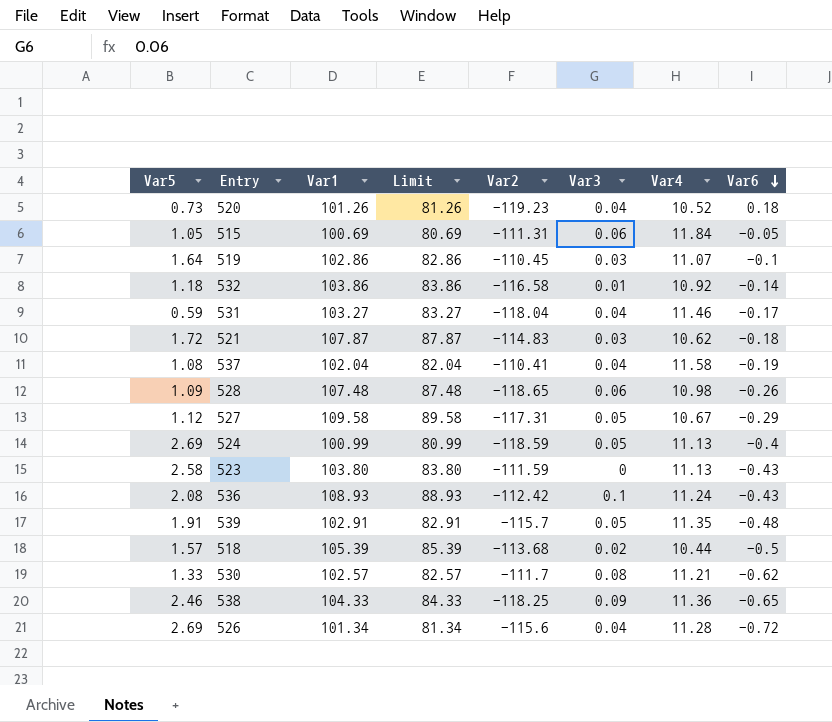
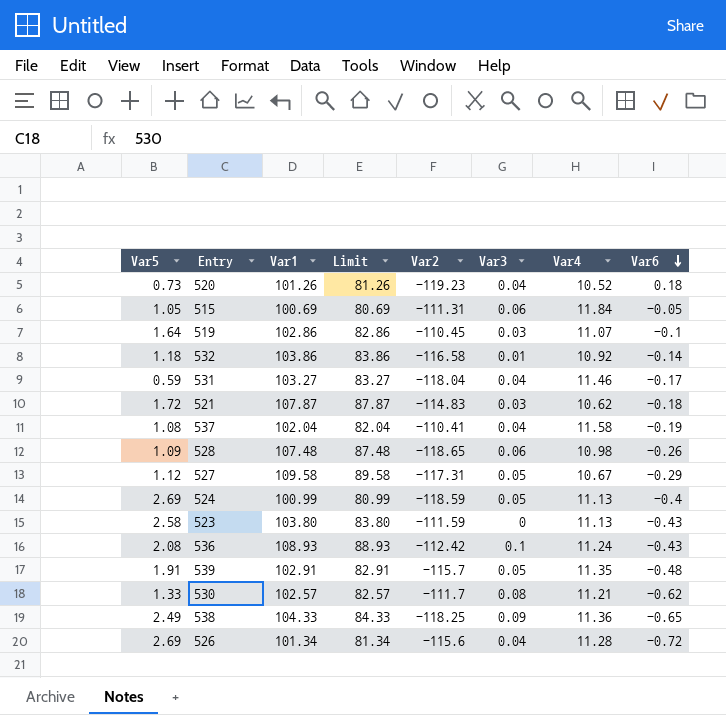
row 518: 1.57 | 105.39 | 85.39 | -113.68 | 0.02 | 10.44 | -0.5 -> none
538 | Var5: 2.46 -> 2.49

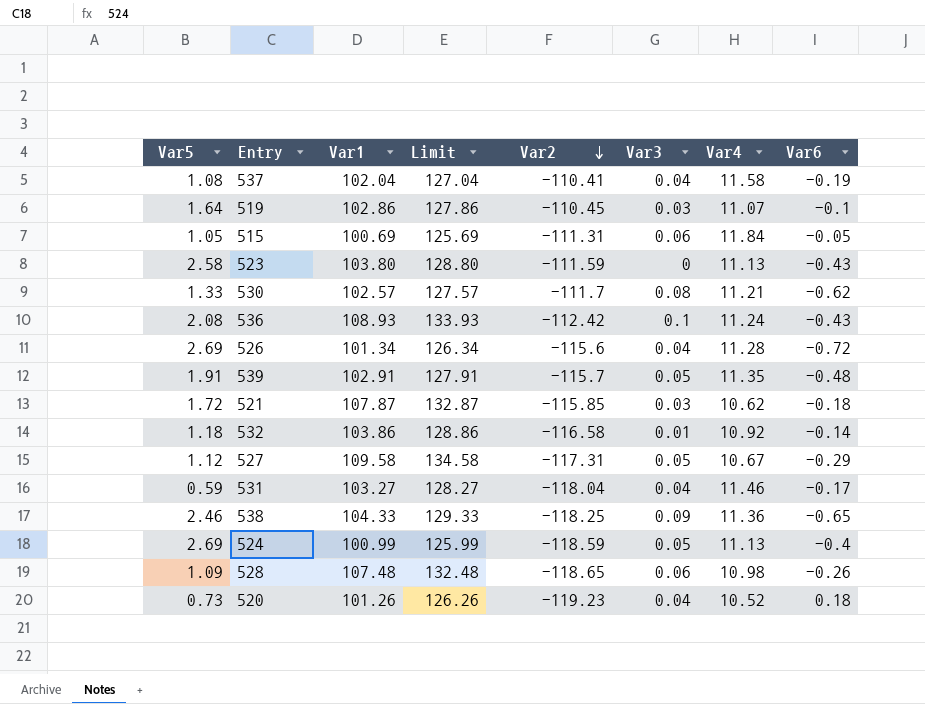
row order: Var6 descending -> Var2 descending
column Limit | formula: [Var1] - 20 -> [Var1] + 25
521 | Var2: -114.83 -> -115.85
538 | Var5: 2.49 -> 2.46

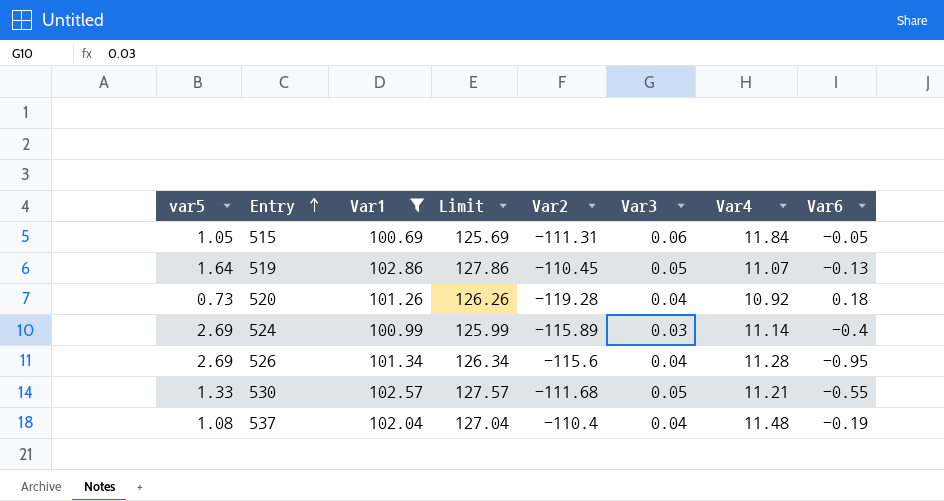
filter: none -> Var1 <= 102.86
row order: Var2 descending -> Entry ascending
column name: Var5 -> var5
519 | Var3: 0.03 -> 0.05
519 | Var6: -0.1 -> -0.13
520 | Var2: -119.23 -> -119.28
520 | Var4: 10.52 -> 10.92
524 | Var2: -118.59 -> -115.89
524 | Var3: 0.05 -> 0.03
524 | Var4: 11.13 -> 11.14
526 | Var6: -0.72 -> -0.95
530 | Var2: -111.7 -> -111.68
530 | Var3: 0.08 -> 0.05
530 | Var6: -0.62 -> -0.55
537 | Var2: -110.41 -> -110.4
537 | Var4: 11.58 -> 11.48

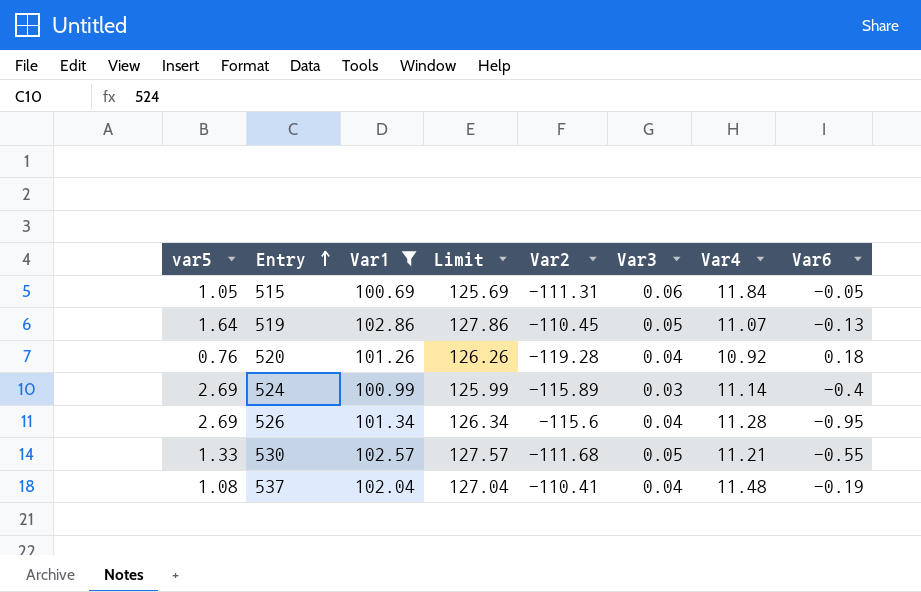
520 | var5: 0.73 -> 0.76
537 | Var2: -110.4 -> -110.41

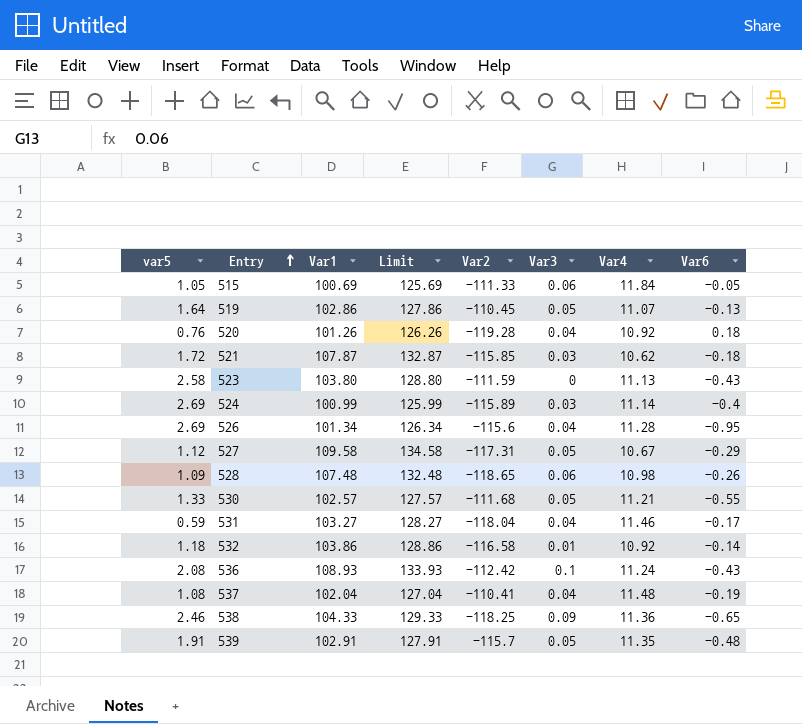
filter: Var1 <= 102.86 -> none
515 | Var2: -111.31 -> -111.33

